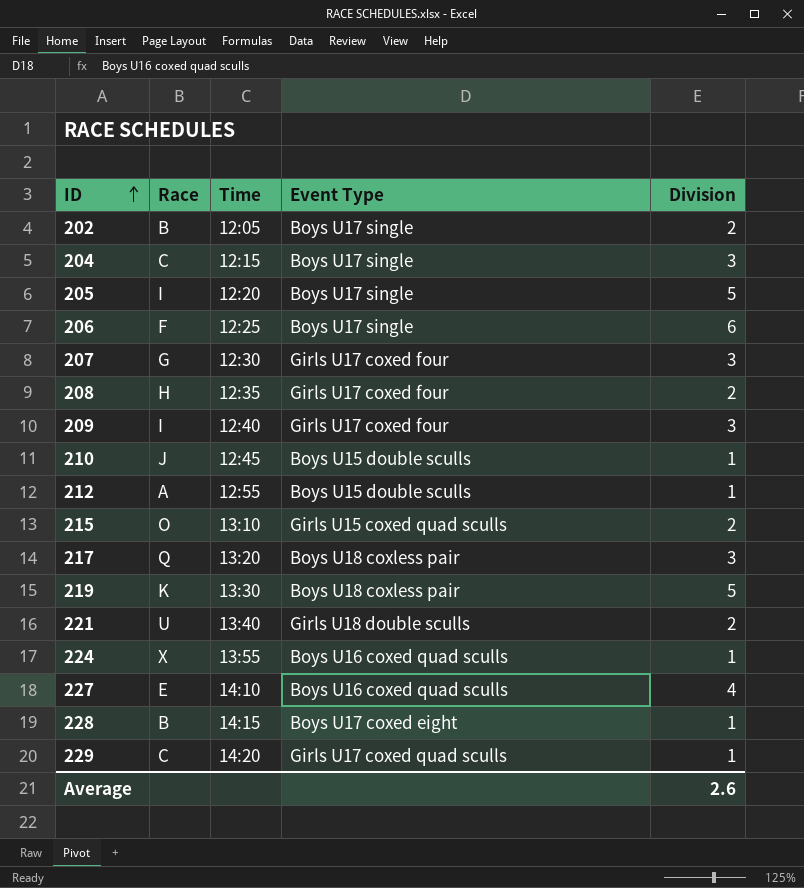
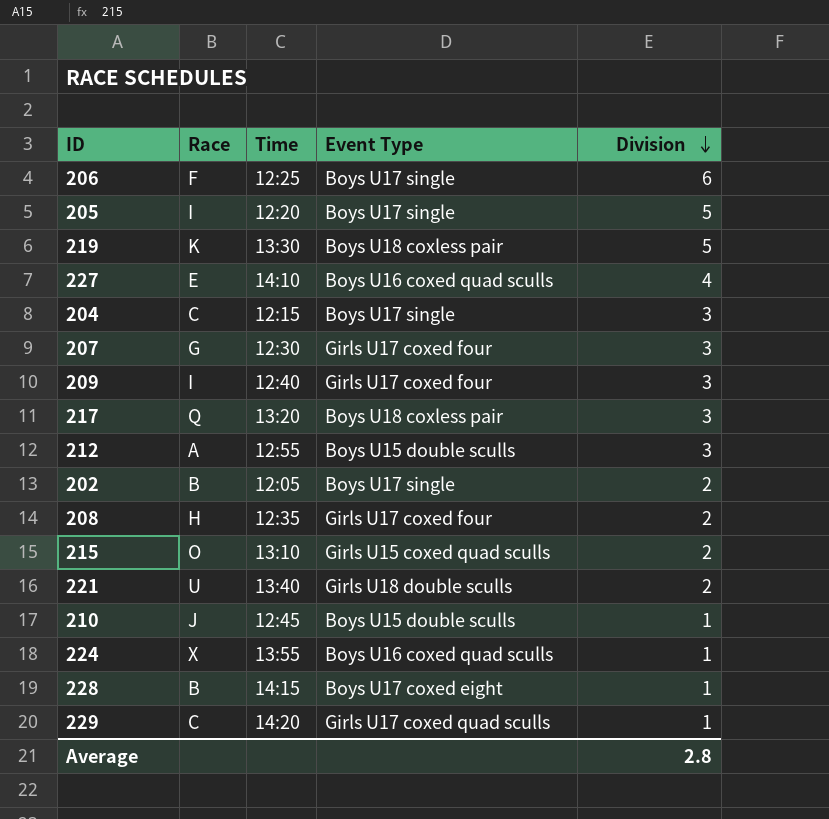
row order: ID ascending -> Division descending
212 | Division: 1 -> 3
Average | Division: 2.6 -> 2.8

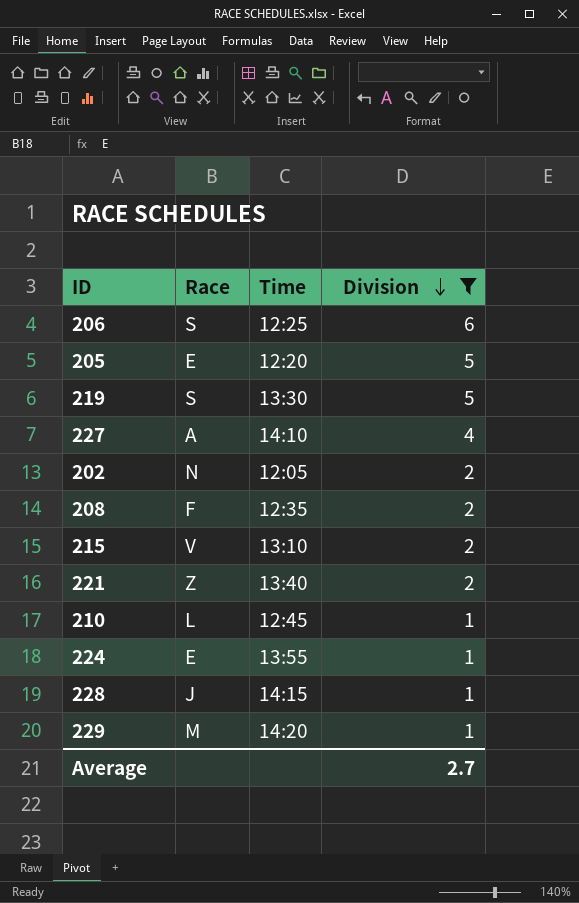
filter: none -> Division != 3
column Event Type | position: 4 -> none
206 | Race: F -> S
205 | Race: I -> E
219 | Race: K -> S
227 | Race: E -> A
202 | Race: B -> N
208 | Race: H -> F
215 | Race: O -> V
221 | Race: U -> Z
210 | Race: J -> L
224 | Race: X -> E
228 | Race: B -> J
229 | Race: C -> M
Average | Division: 2.8 -> 2.7

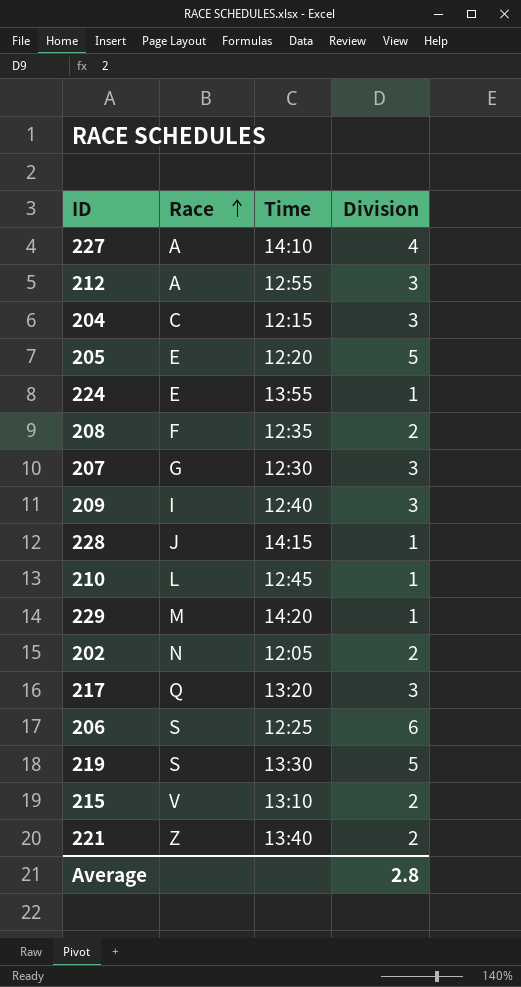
filter: Division != 3 -> none
row order: Division descending -> Race ascending
Average | Division: 2.7 -> 2.8

